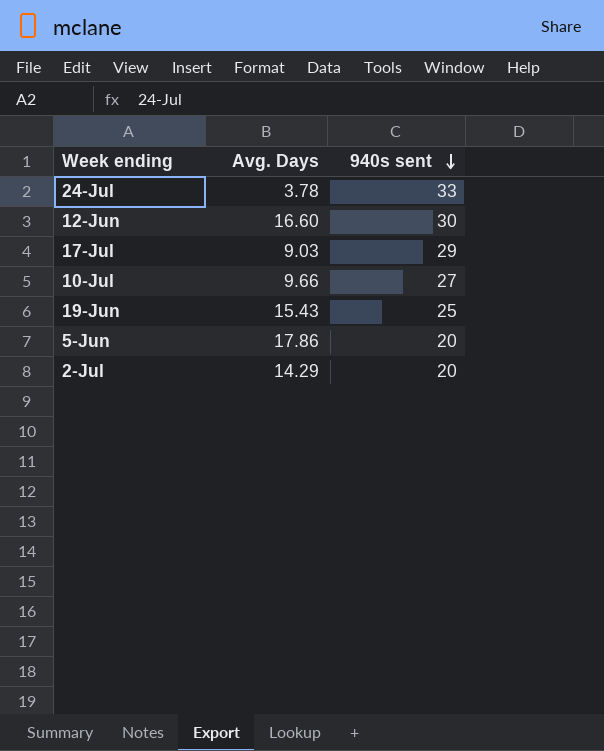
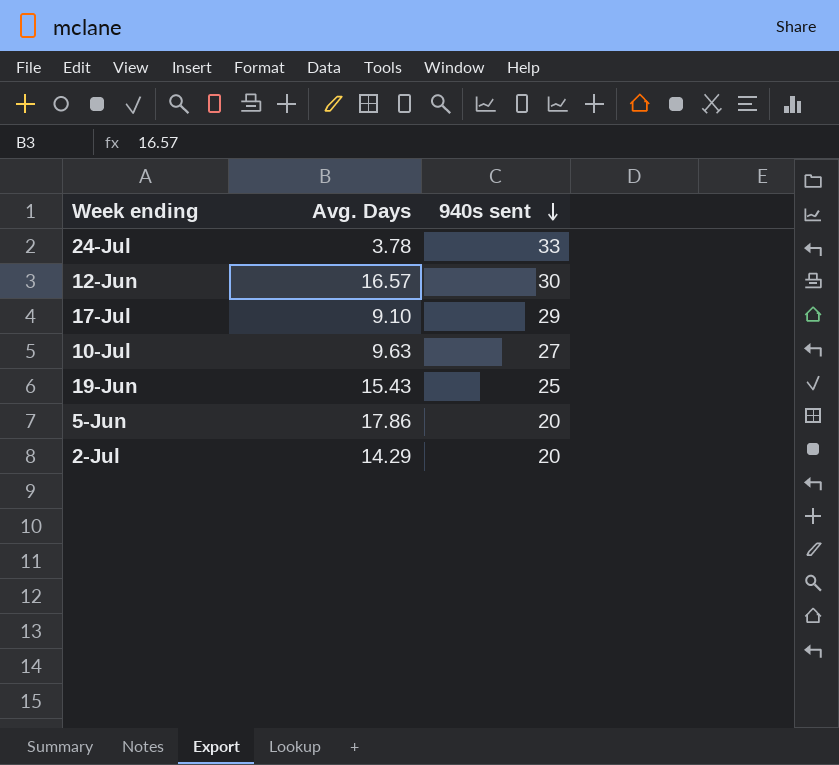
12-Jun | Avg. Days: 16.60 -> 16.57
17-Jul | Avg. Days: 9.03 -> 9.10
10-Jul | Avg. Days: 9.66 -> 9.63

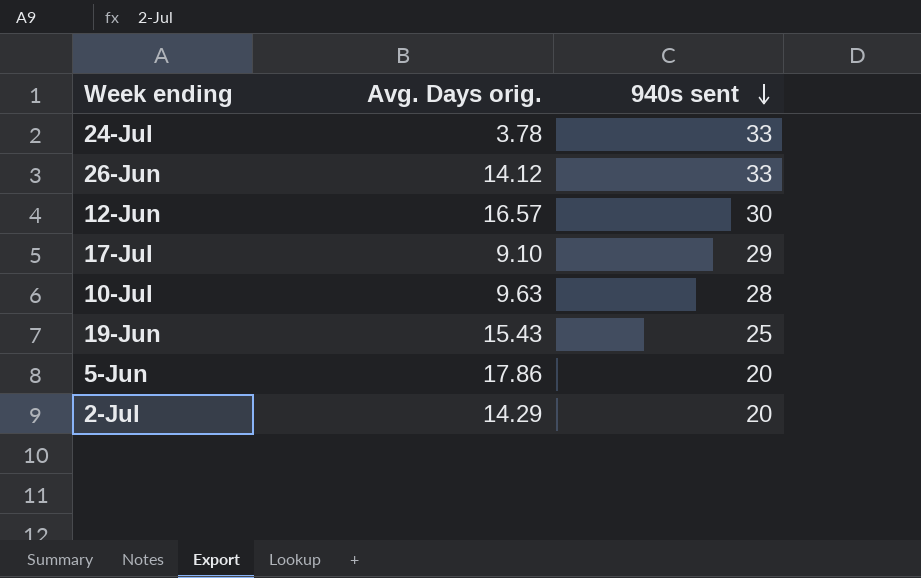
column name: Avg. Days -> Avg. Days orig.
row 26-Jun: none -> 14.12 | 33
10-Jul | 940s sent: 27 -> 28

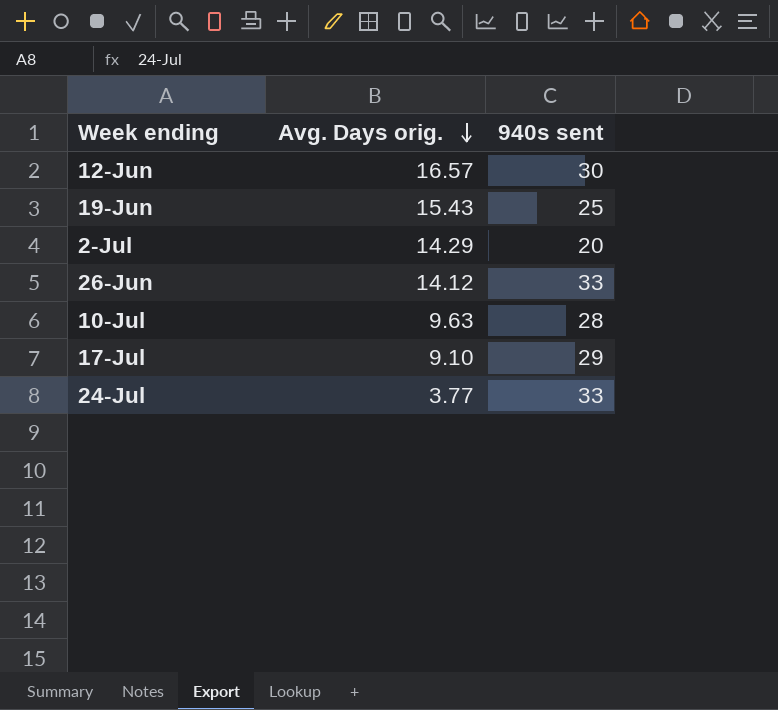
row order: 940s sent descending -> Avg. Days orig. descending
row 5-Jun: 17.86 | 20 -> none
24-Jul | Avg. Days orig.: 3.78 -> 3.77

